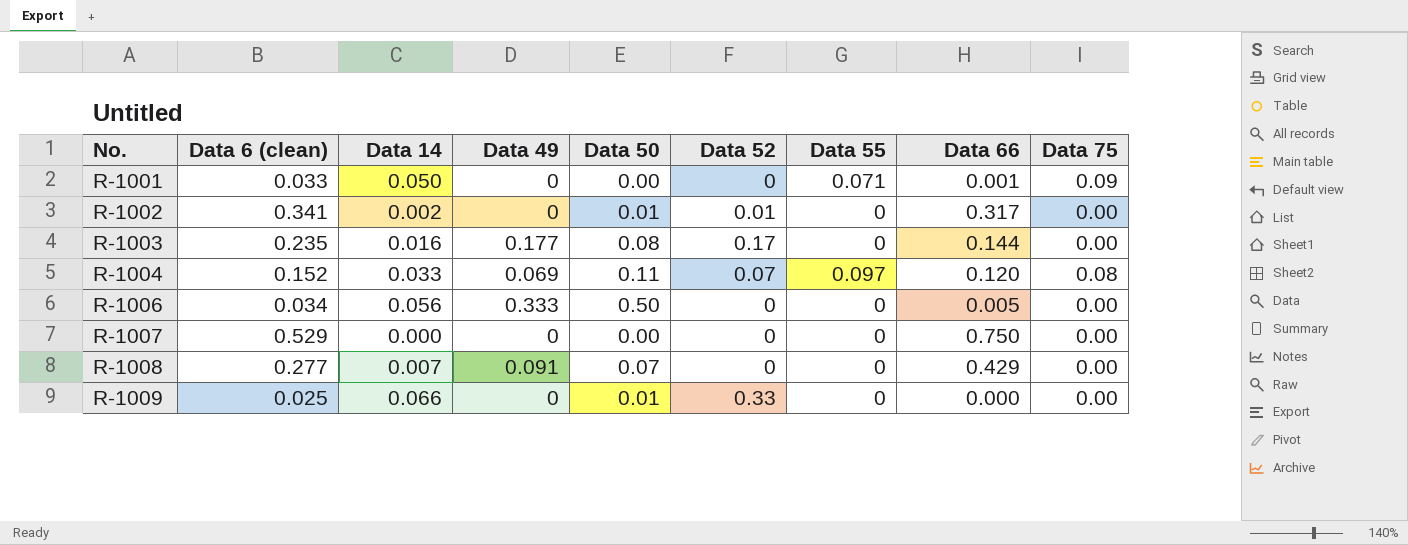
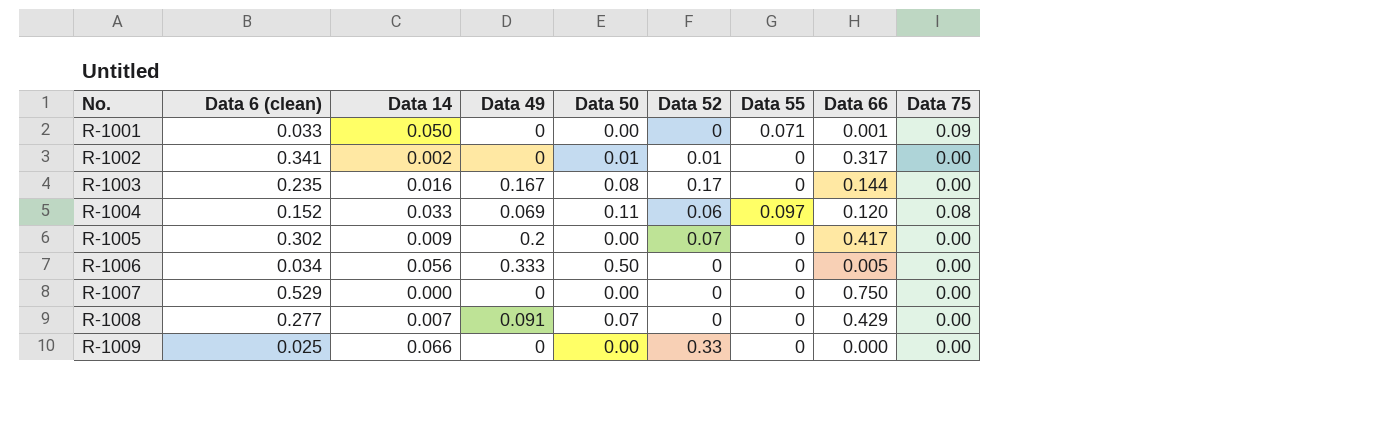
R-1003 | Data 49: 0.177 -> 0.167
R-1004 | Data 52: 0.07 -> 0.06
row R-1005: none -> 0.302 | 0.009 | 0.2 | 0.00 | 0.07 | 0 | 0.417 | 0.00
R-1009 | Data 50: 0.01 -> 0.00

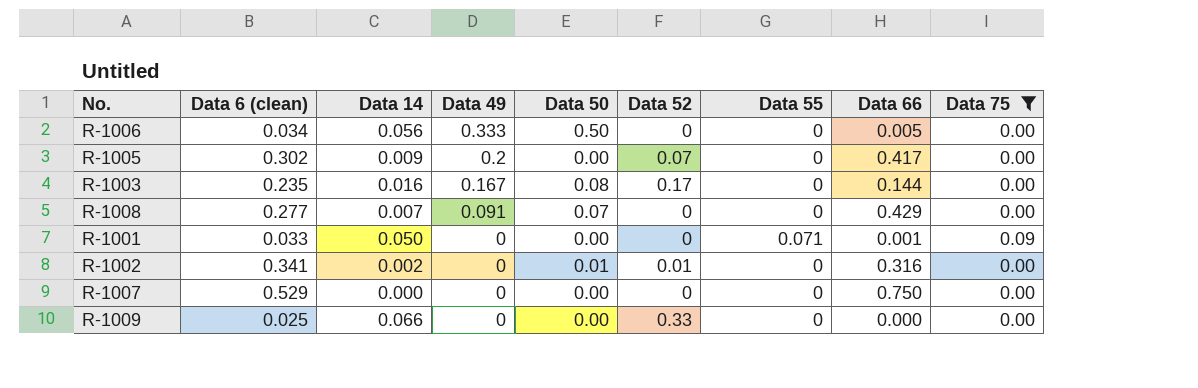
filter: none -> Data 75 != 0.08
row order: No. ascending -> Data 49 descending
R-1002 | Data 66: 0.317 -> 0.316

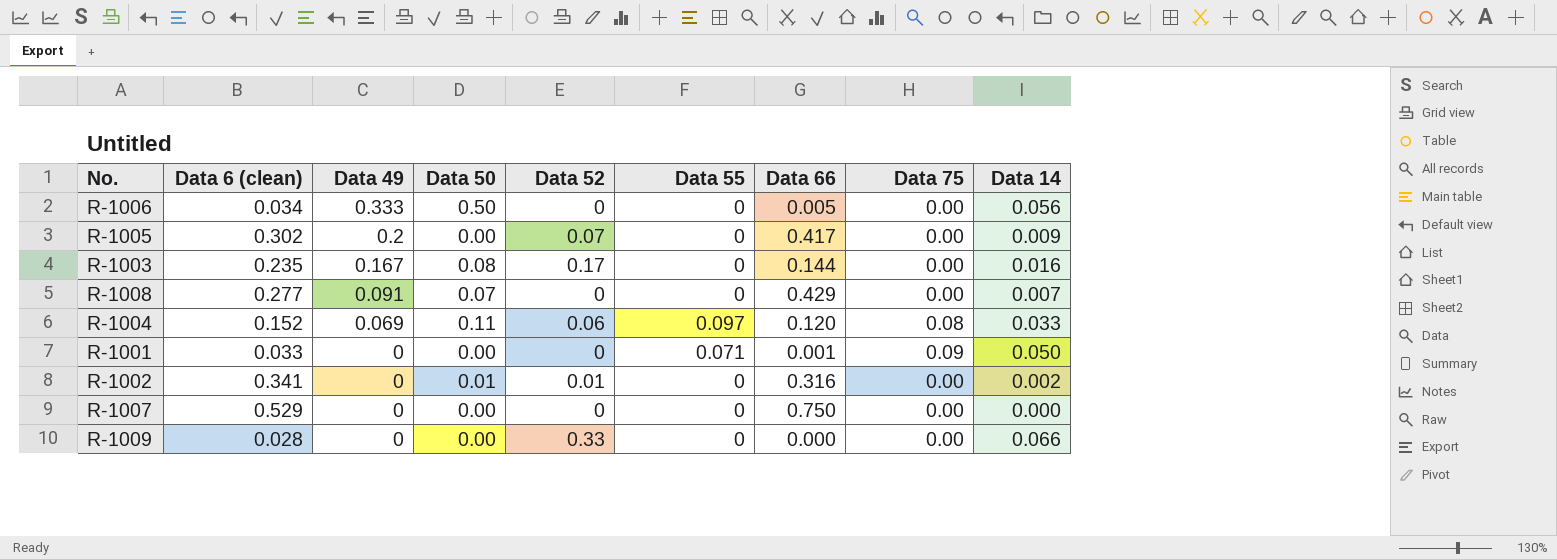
filter: Data 75 != 0.08 -> none
column Data 14 | position: 3 -> 9
R-1009 | Data 6 (clean): 0.025 -> 0.028

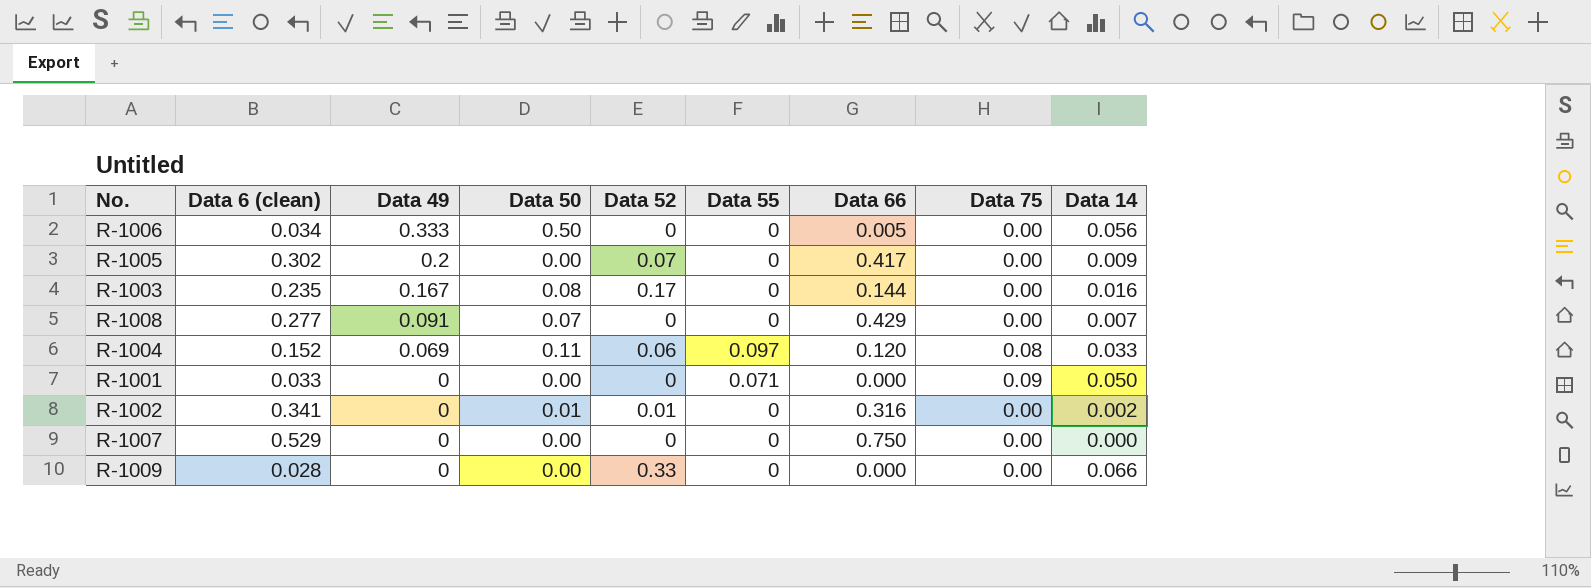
R-1001 | Data 66: 0.001 -> 0.000

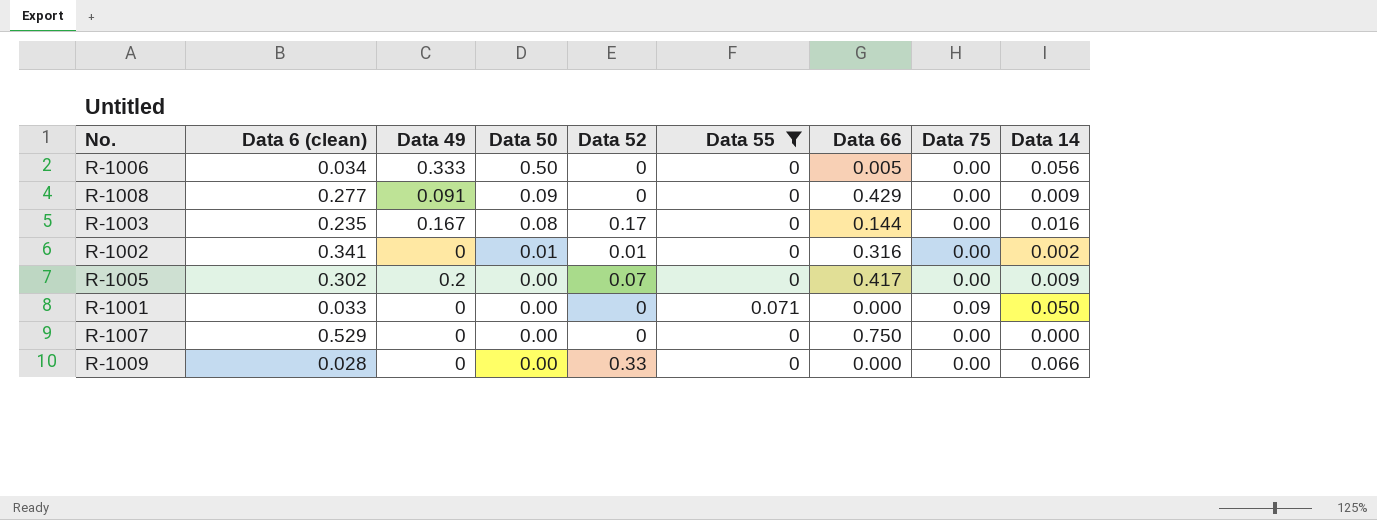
filter: none -> Data 55 != 0.097
row order: Data 49 descending -> Data 50 descending
R-1008 | Data 50: 0.07 -> 0.09
R-1008 | Data 14: 0.007 -> 0.009

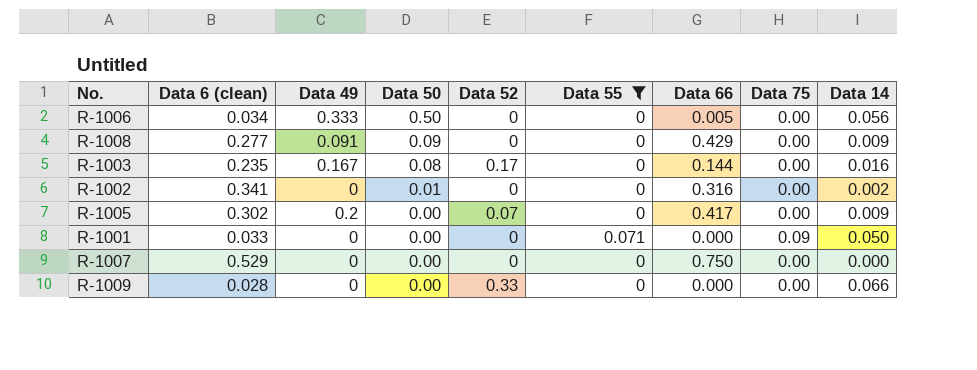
R-1002 | Data 52: 0.01 -> 0

